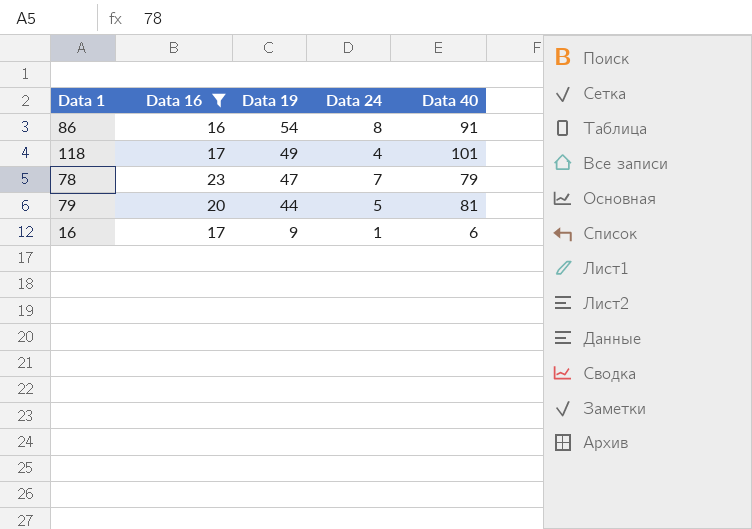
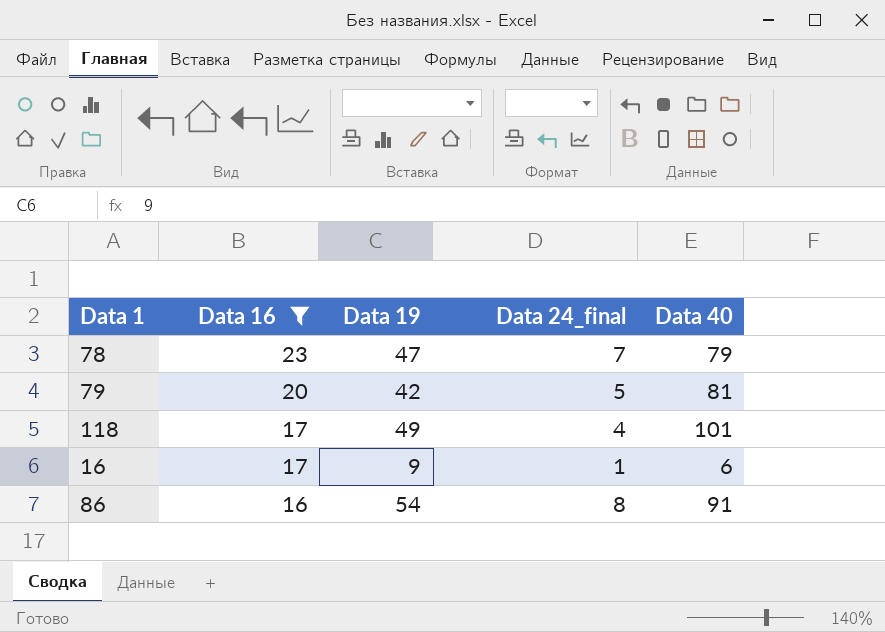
row order: Data 19 descending -> Data 16 descending
column name: Data 24 -> Data 24_final
79 | Data 19: 44 -> 42

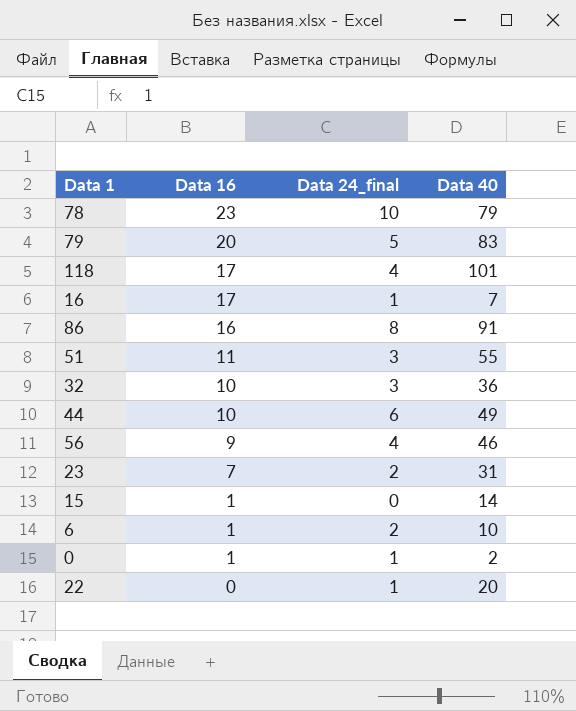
filter: Data 16 >= 16 -> none
column Data 19 | position: 3 -> none
78 | Data 24_final: 7 -> 10
79 | Data 40: 81 -> 83
16 | Data 40: 6 -> 7

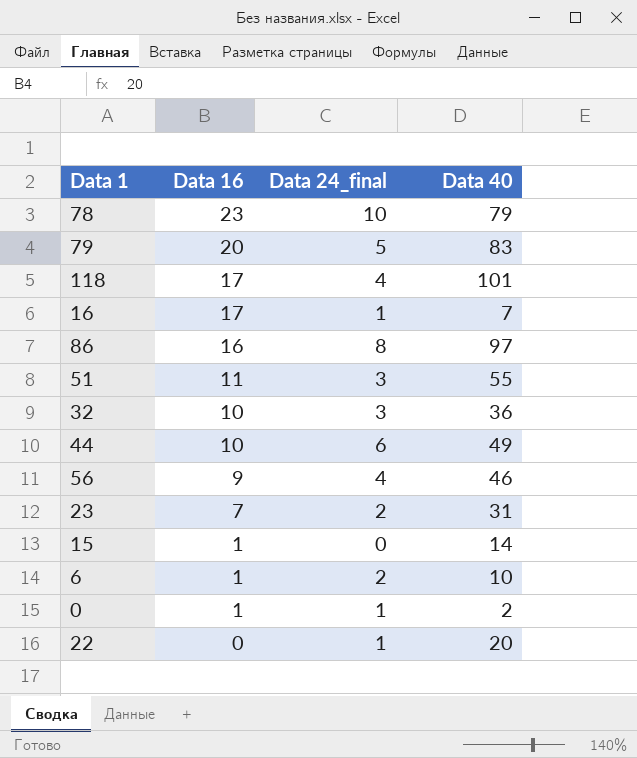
86 | Data 40: 91 -> 97

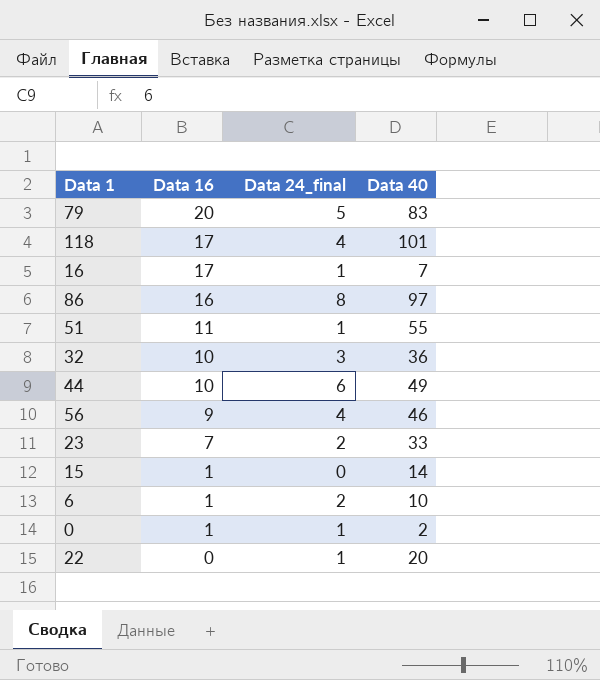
row 78: 23 | 10 | 79 -> none
51 | Data 24_final: 3 -> 1
23 | Data 40: 31 -> 33

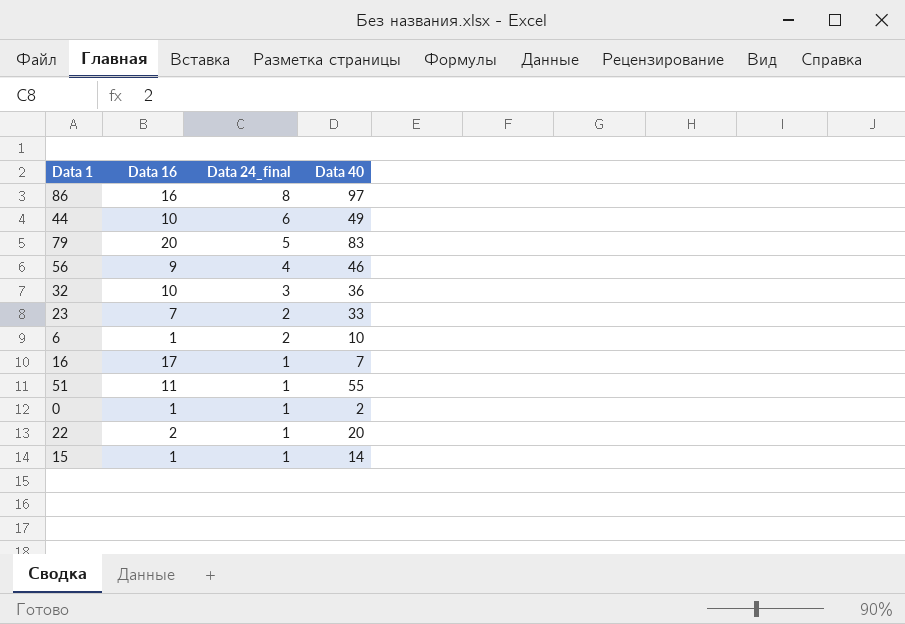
row order: Data 16 descending -> Data 24_final descending
row 118: 17 | 4 | 101 -> none
22 | Data 16: 0 -> 2
15 | Data 24_final: 0 -> 1

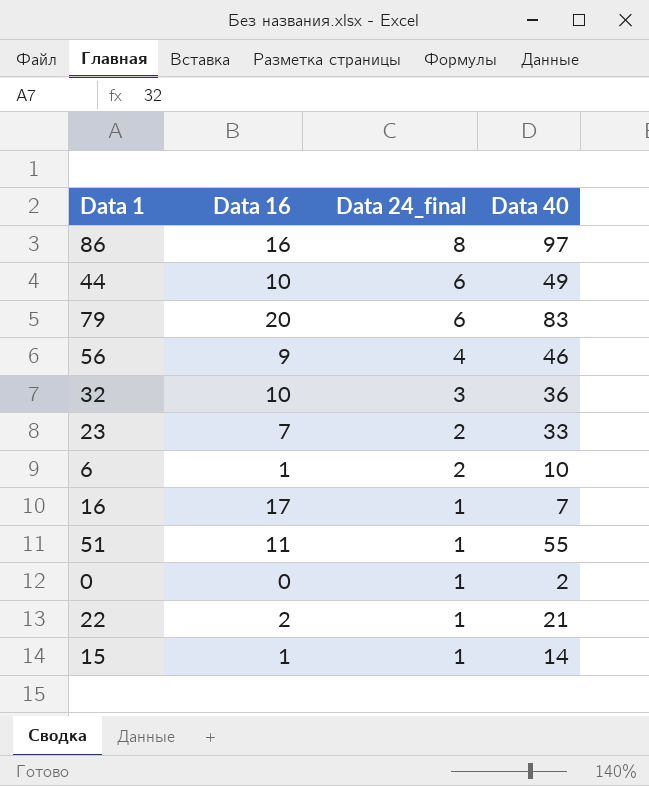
79 | Data 24_final: 5 -> 6
0 | Data 16: 1 -> 0
22 | Data 40: 20 -> 21

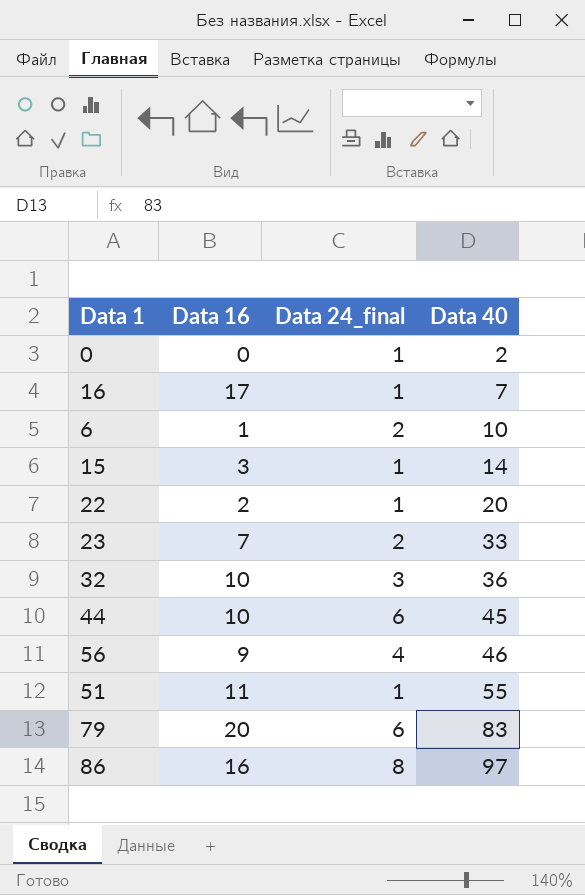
row order: Data 24_final descending -> Data 40 ascending
15 | Data 16: 1 -> 3
22 | Data 40: 21 -> 20
44 | Data 40: 49 -> 45

